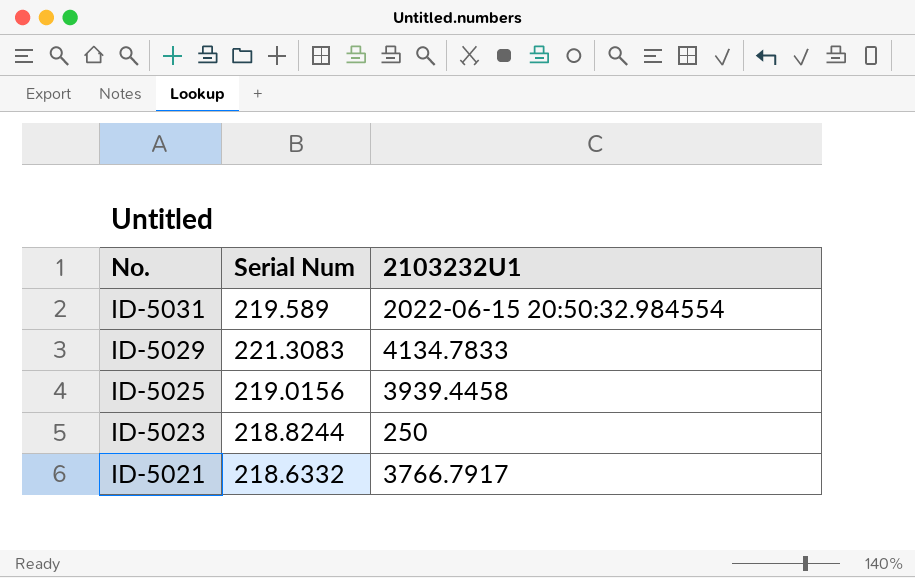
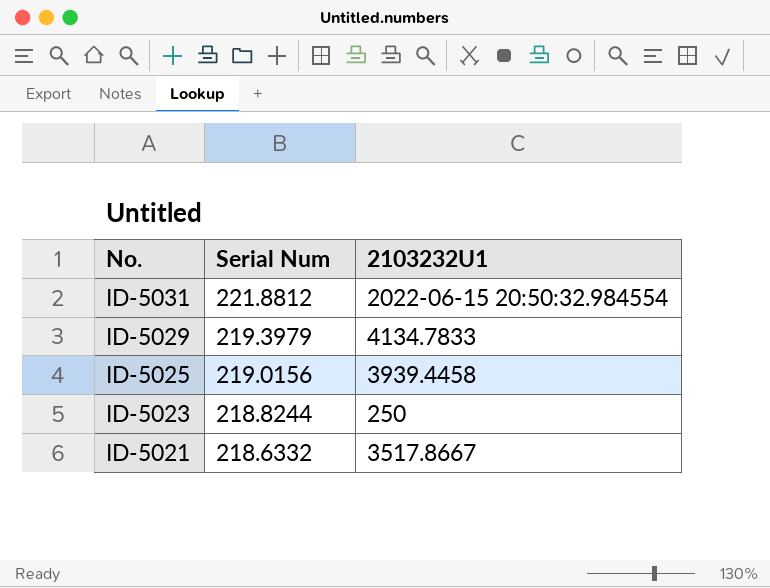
ID-5031 | Serial Num: 219.589 -> 221.8812
ID-5029 | Serial Num: 221.3083 -> 219.3979
ID-5021 | 2103232U1: 3766.7917 -> 3517.8667

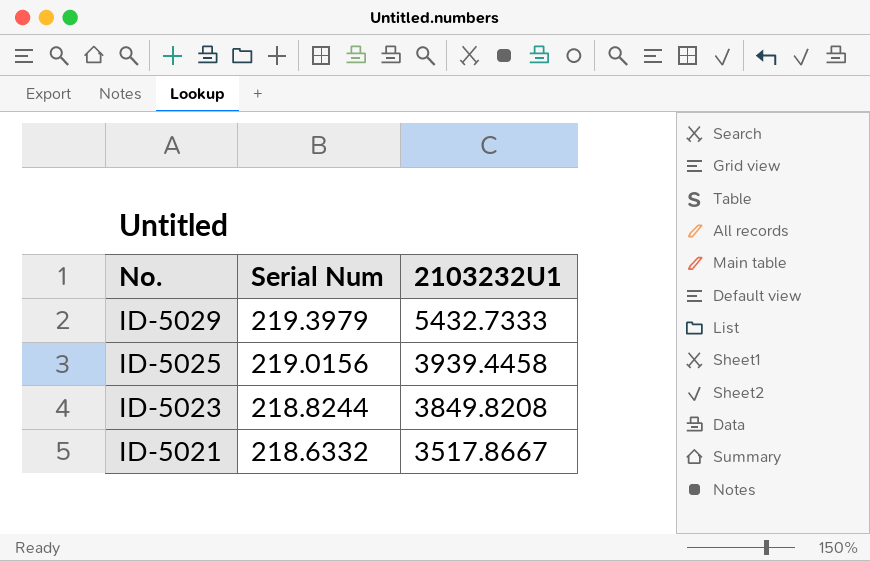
row ID-5031: 221.8812 | 2022-06-15 20:50:32.984554 -> none
ID-5029 | 2103232U1: 4134.7833 -> 5432.7333
ID-5023 | 2103232U1: 250 -> 3849.8208

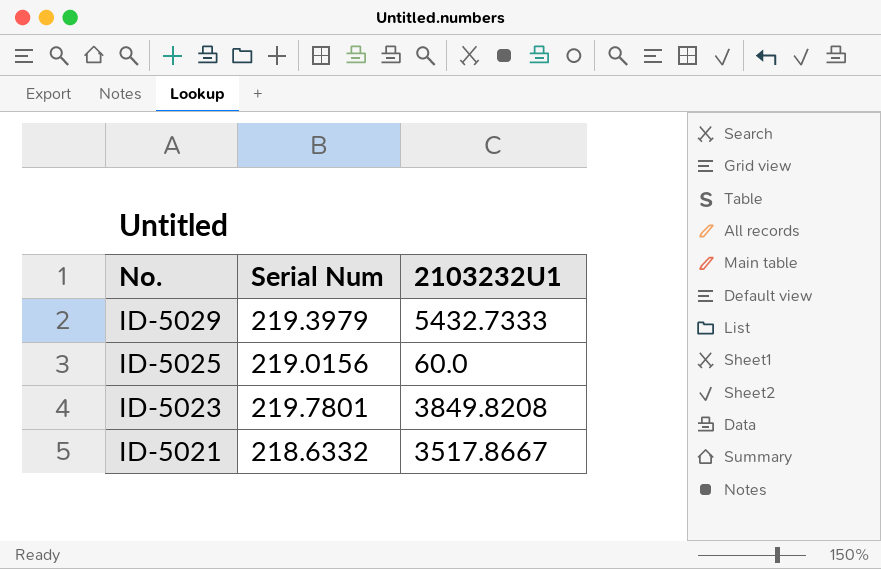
ID-5025 | 2103232U1: 3939.4458 -> 60.0
ID-5023 | Serial Num: 218.8244 -> 219.7801

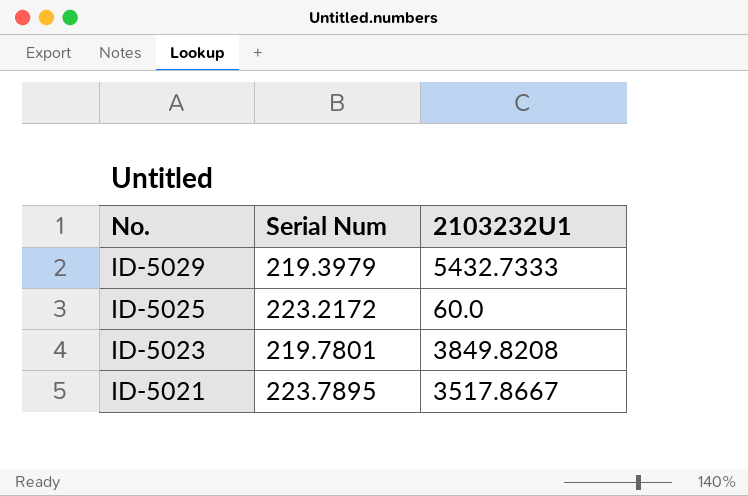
ID-5025 | Serial Num: 219.0156 -> 223.2172
ID-5021 | Serial Num: 218.6332 -> 223.7895

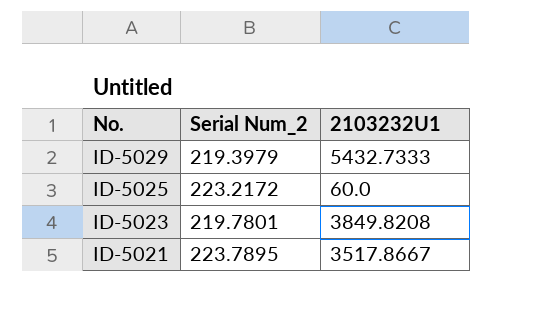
column name: Serial Num -> Serial Num_2

